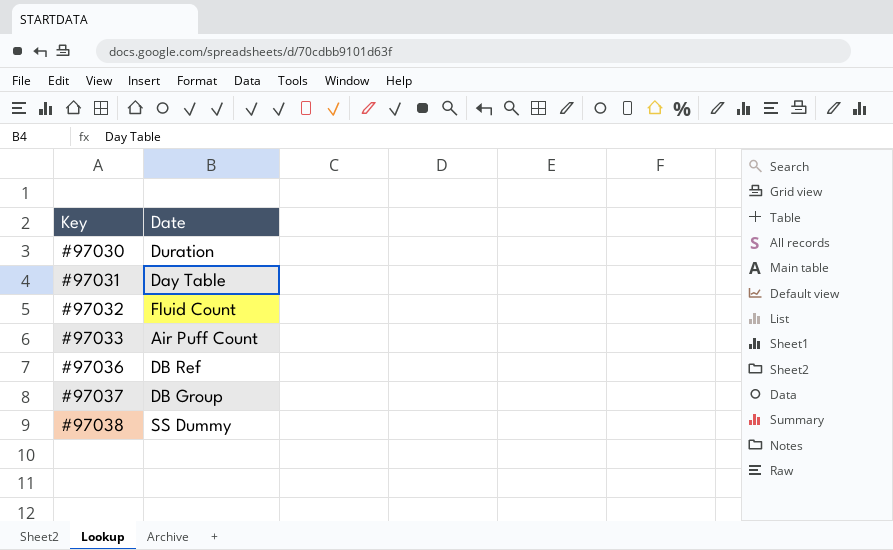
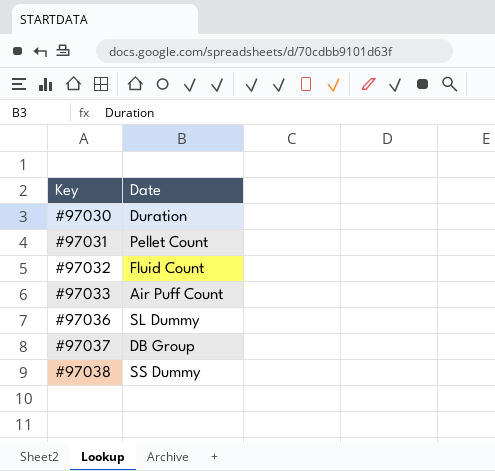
#97031 | Date: Day Table -> Pellet Count
#97036 | Date: DB Ref -> SL Dummy

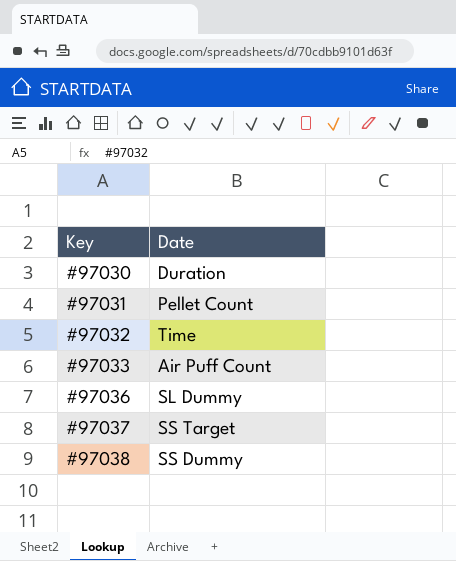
#97032 | Date: Fluid Count -> Time
#97037 | Date: DB Group -> SS Target

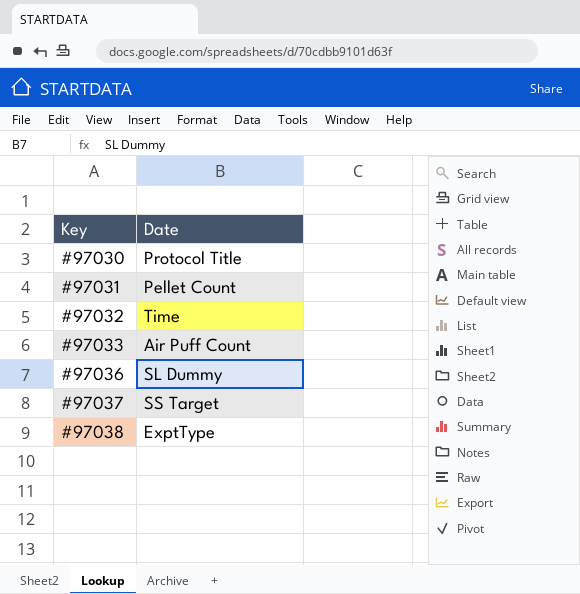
#97030 | Date: Duration -> Protocol Title
#97038 | Date: SS Dummy -> ExptType

